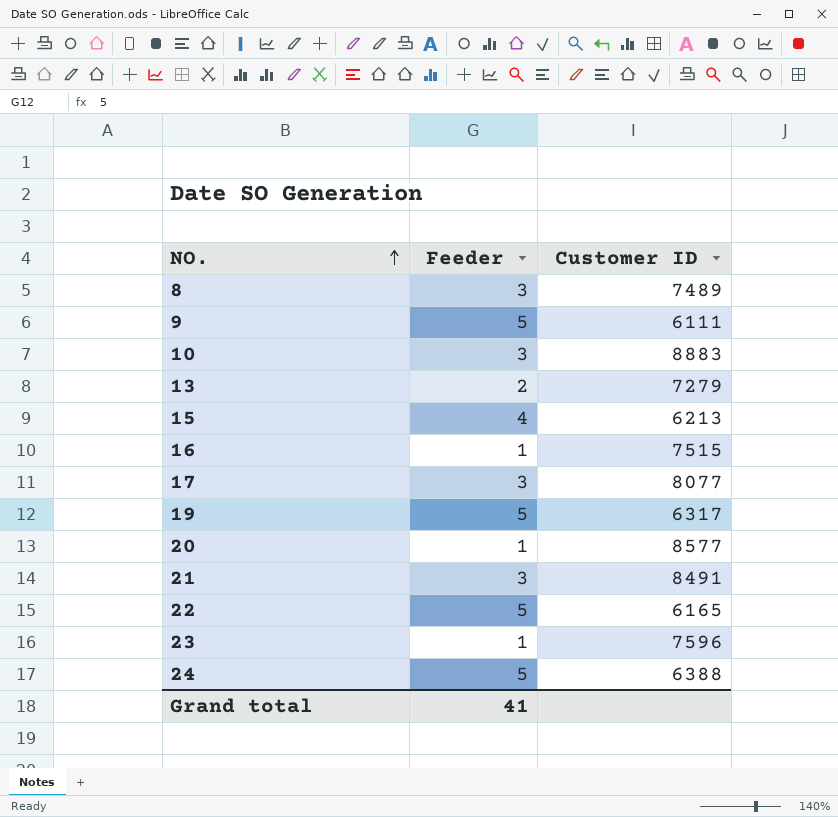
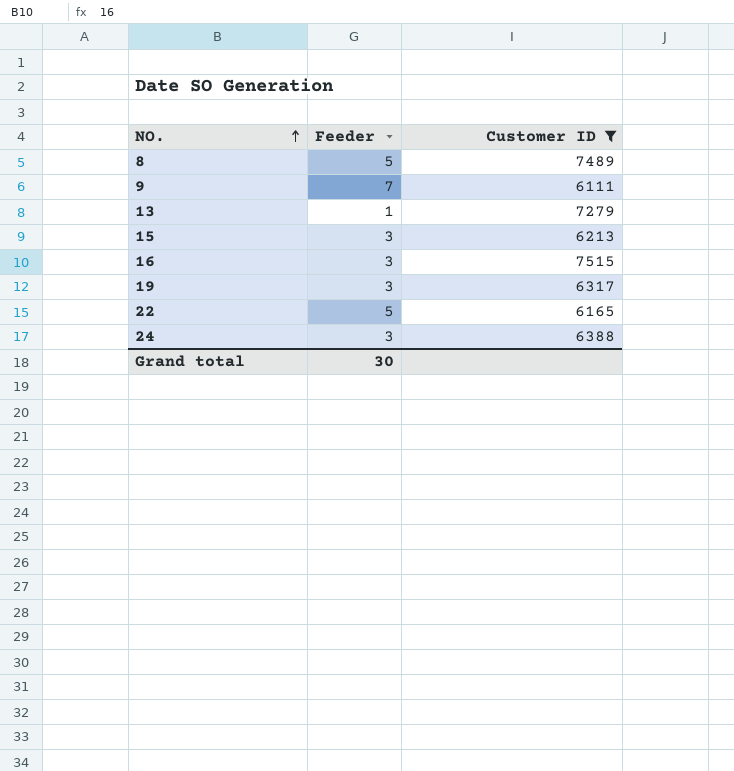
filter: none -> Customer ID <= 7515
8 | Feeder: 3 -> 5
9 | Feeder: 5 -> 7
13 | Feeder: 2 -> 1
15 | Feeder: 4 -> 3
16 | Feeder: 1 -> 3
19 | Feeder: 5 -> 3
24 | Feeder: 5 -> 3
Grand total | Feeder: 41 -> 30

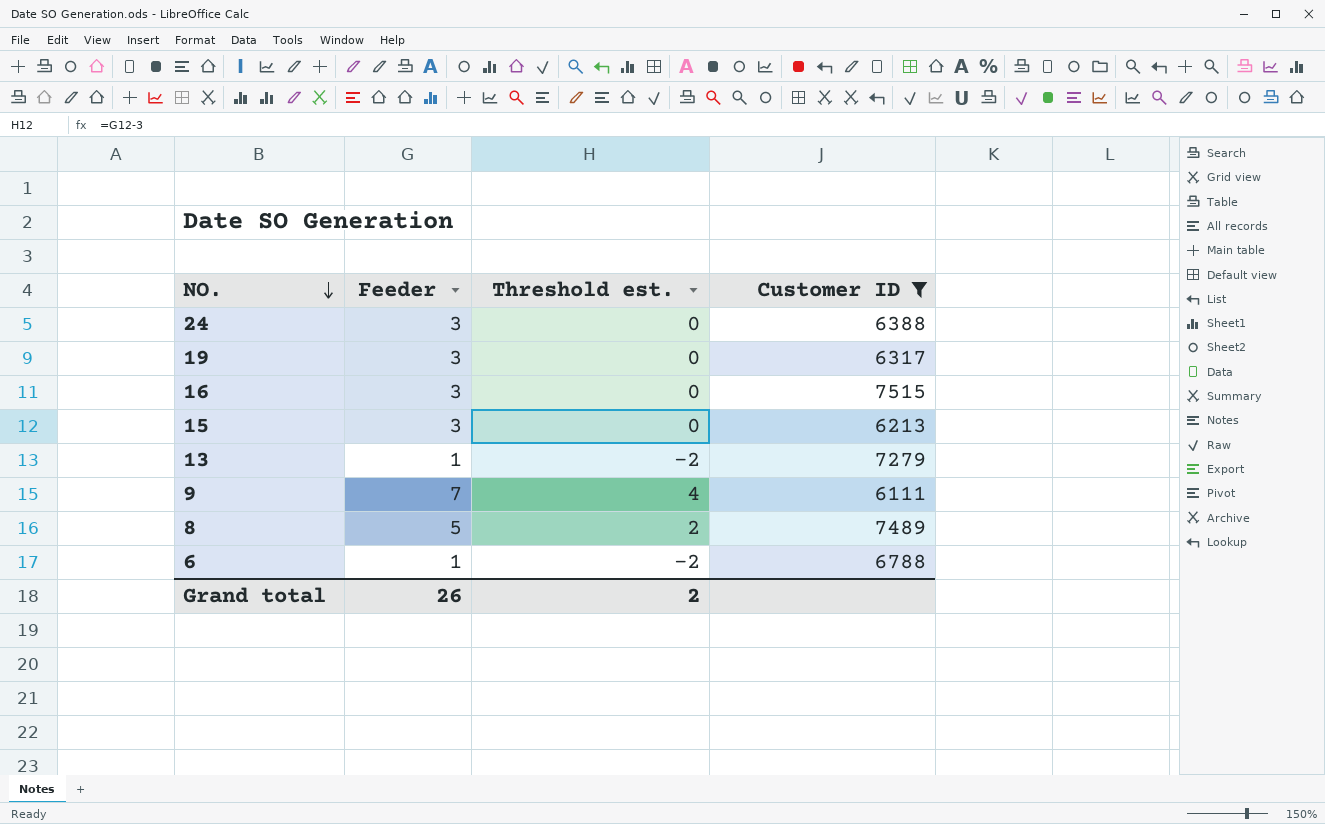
row order: NO. ascending -> NO. descending
column Threshold est. | formula: none -> [Feeder] - 3
row 22: 5 | 6165 -> none
row 6: none -> 1 | -2 | 6788
Grand total | Feeder: 30 -> 26

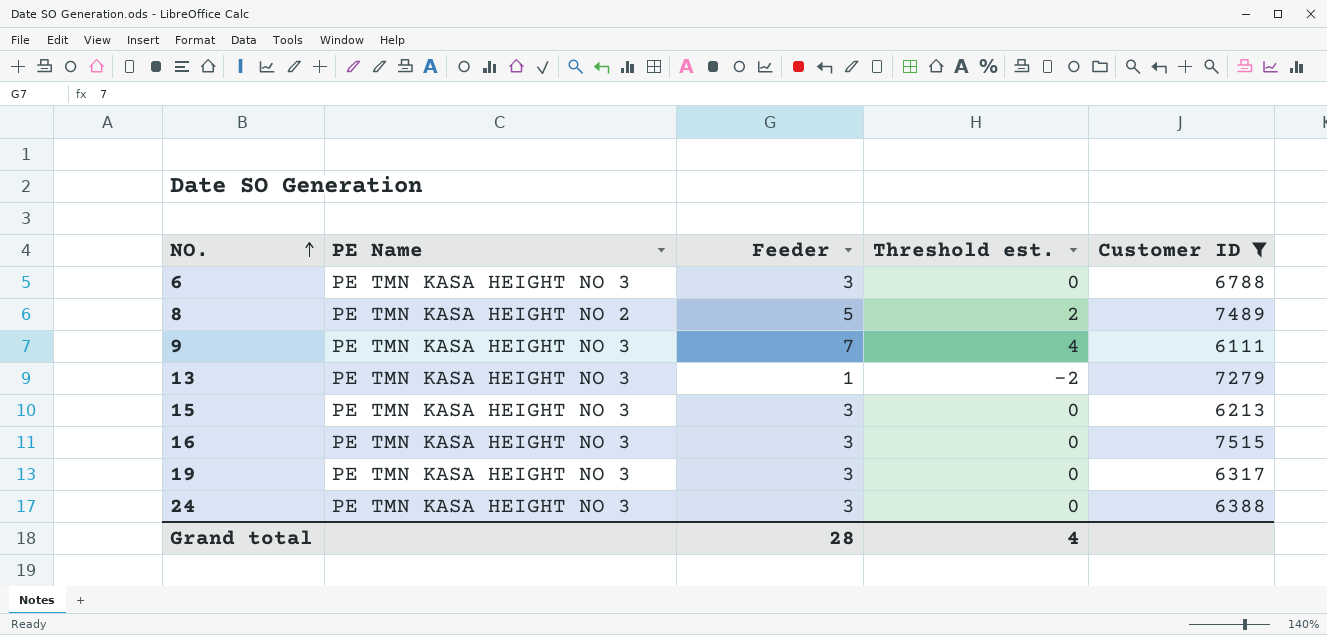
row order: NO. descending -> NO. ascending
column PE Name | position: none -> 2
6 | Feeder: 1 -> 3
6 | Threshold est.: -2 -> 0
Grand total | Feeder: 26 -> 28
Grand total | Threshold est.: 2 -> 4

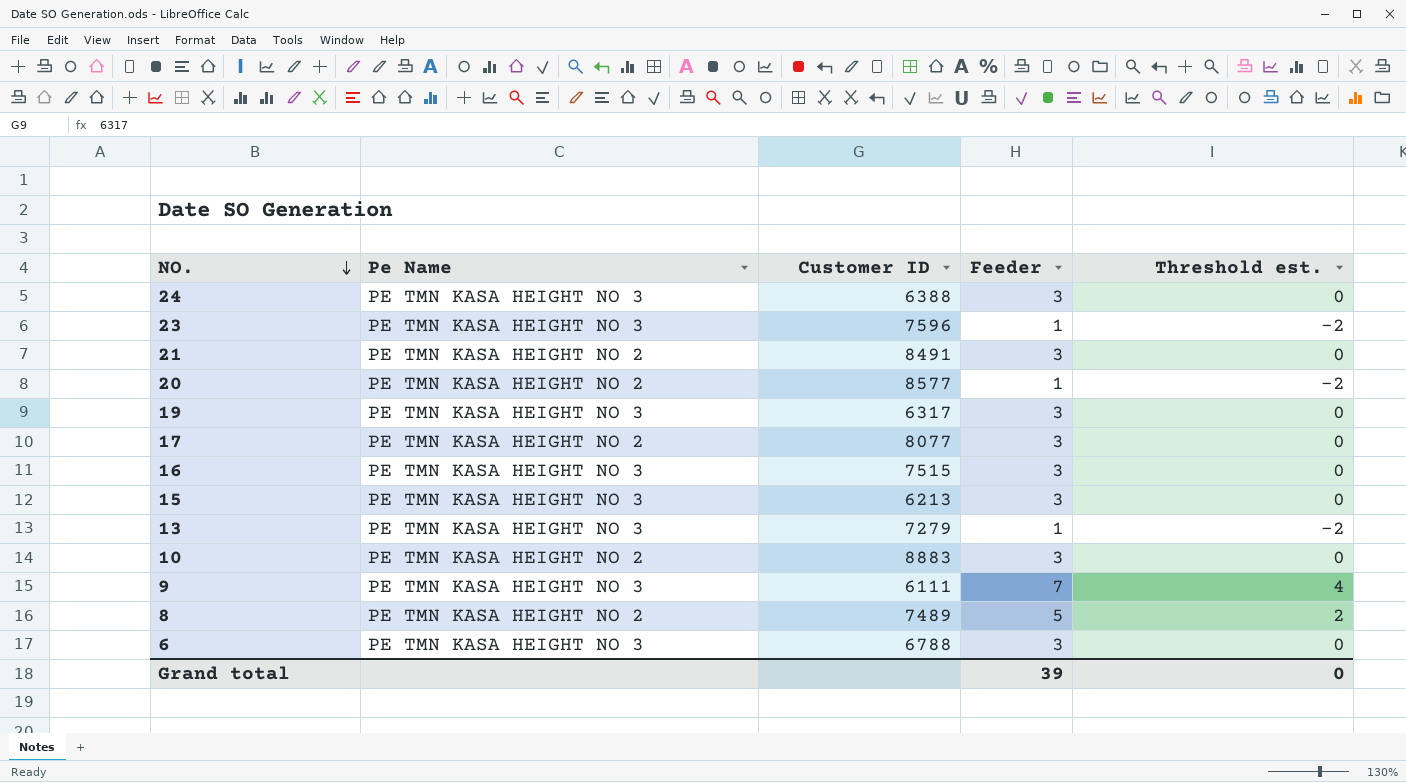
filter: Customer ID <= 7515 -> none
row order: NO. ascending -> NO. descending
column name: PE Name -> Pe Name
column Customer ID | position: 5 -> 3
Grand total | Feeder: 28 -> 39
Grand total | Threshold est.: 4 -> 0

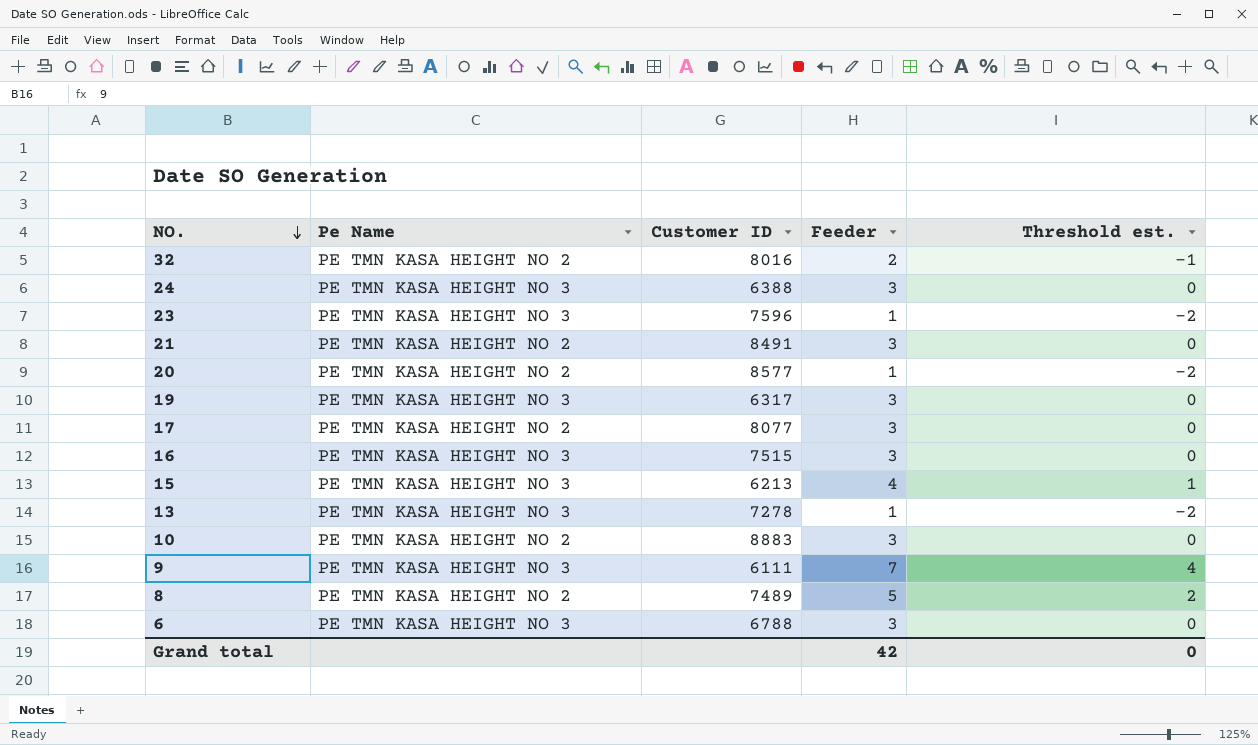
row 32: none -> PE TMN KASA HEIGHT NO 2 | 8016 | 2 | -1
15 | Feeder: 3 -> 4
15 | Threshold est.: 0 -> 1
13 | Customer ID: 7279 -> 7278
Grand total | Feeder: 39 -> 42

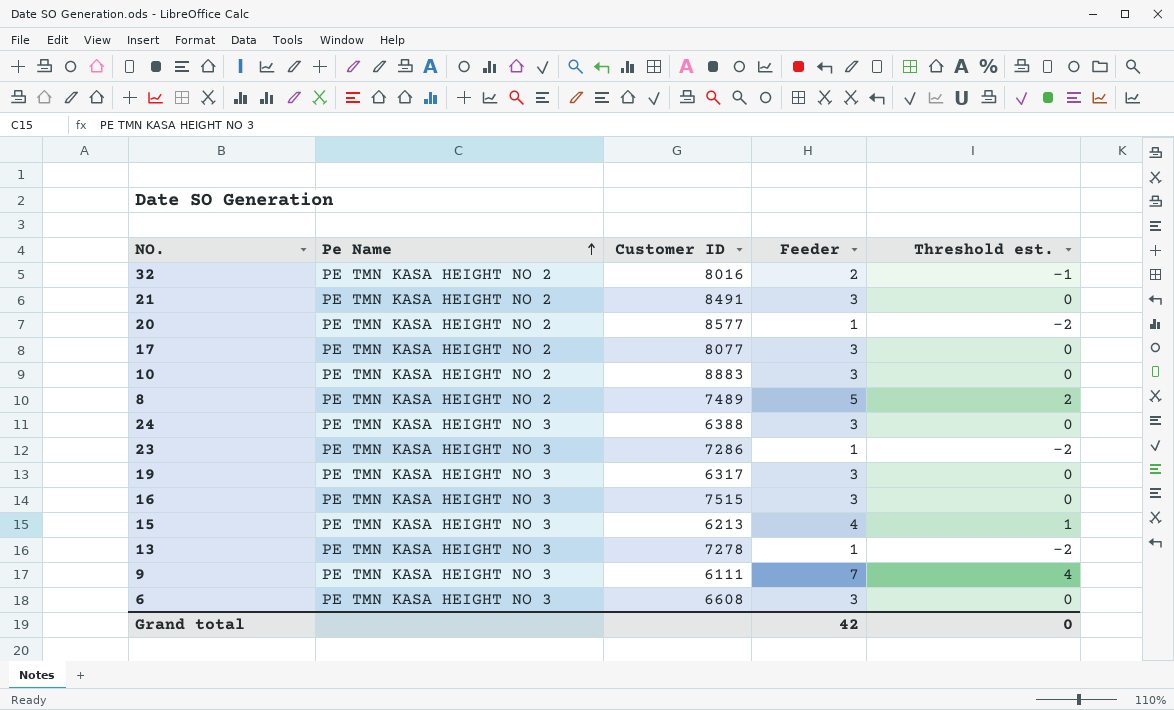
row order: NO. descending -> Pe Name ascending
23 | Customer ID: 7596 -> 7286
6 | Customer ID: 6788 -> 6608

